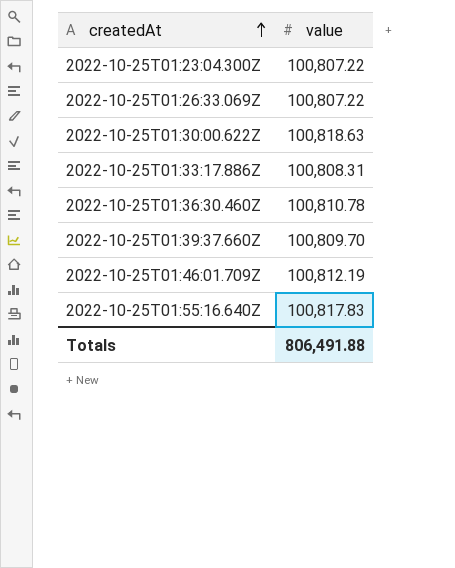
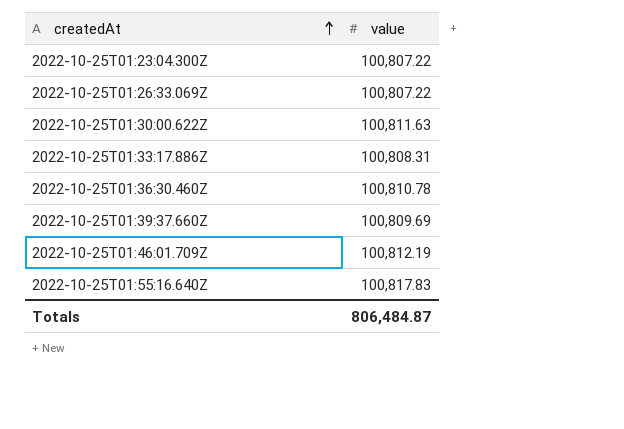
2022-10-25T01:30:00.622Z | value: 100,818.63 -> 100,811.63
2022-10-25T01:39:37.660Z | value: 100,809.70 -> 100,809.69
Totals | value: 806,491.88 -> 806,484.87

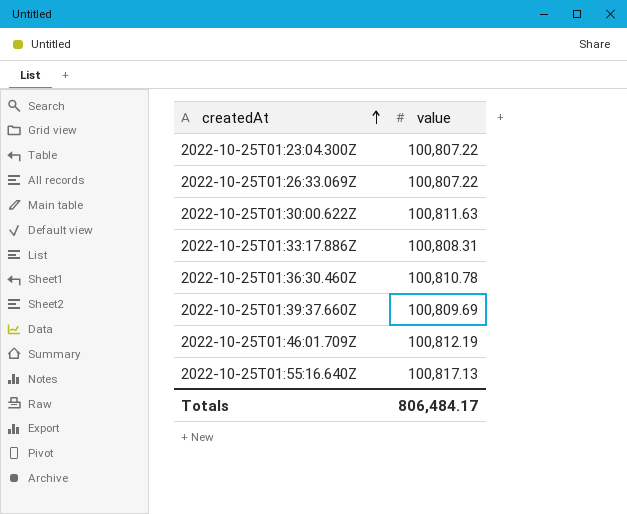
2022-10-25T01:55:16.640Z | value: 100,817.83 -> 100,817.13
Totals | value: 806,484.87 -> 806,484.17

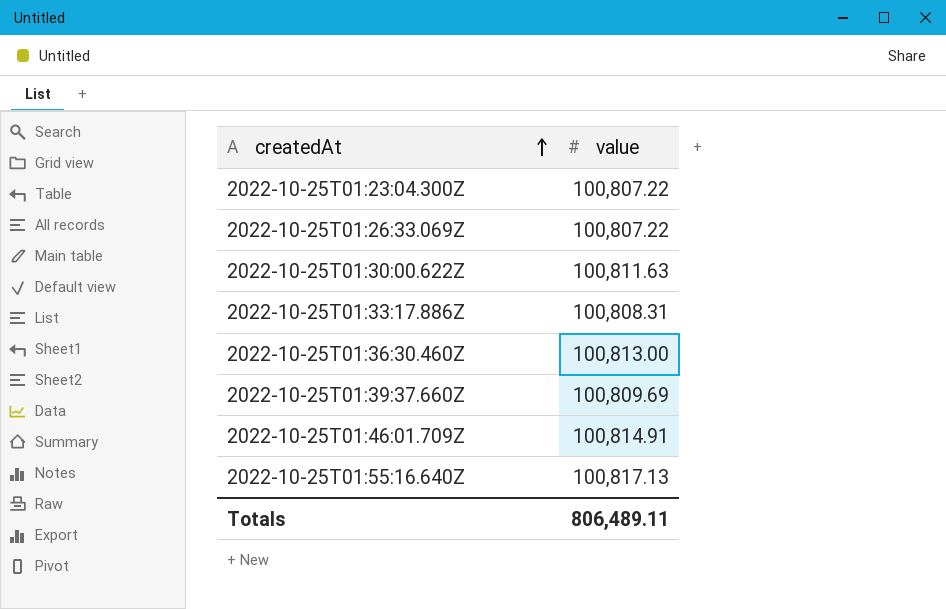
2022-10-25T01:36:30.460Z | value: 100,810.78 -> 100,813.00
2022-10-25T01:46:01.709Z | value: 100,812.19 -> 100,814.91
Totals | value: 806,484.17 -> 806,489.11

